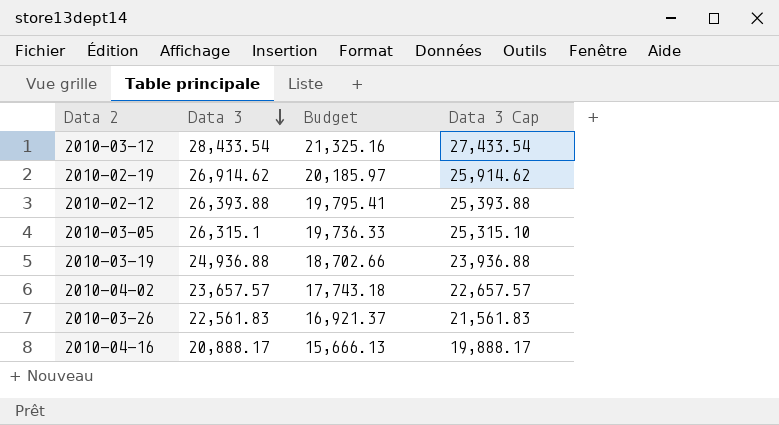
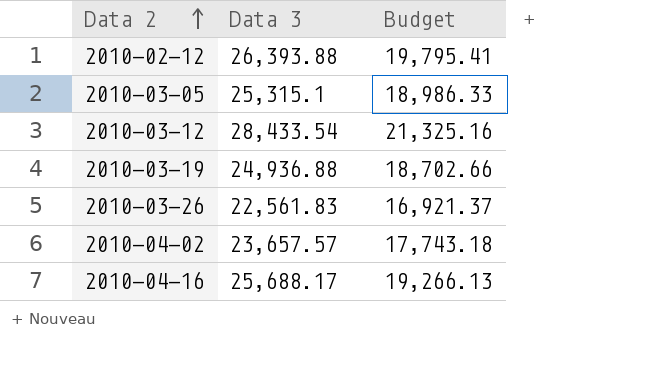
row order: Data 3 descending -> Data 2 ascending
column Data 3 Cap | formula: [Data 3] - 1000 -> none
row 2010-02-19: 26,914.62 | 20,185.97 | 25,914.62 -> none
2010-03-05 | Data 3: 26,315.1 -> 25,315.1
2010-03-05 | Budget: 19,736.33 -> 18,986.33
2010-04-16 | Data 3: 20,888.17 -> 25,688.17
2010-04-16 | Budget: 15,666.13 -> 19,266.13

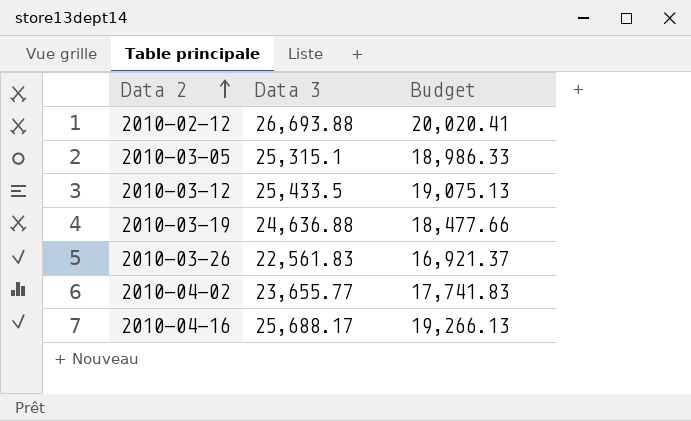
2010-02-12 | Data 3: 26,393.88 -> 26,693.88
2010-02-12 | Budget: 19,795.41 -> 20,020.41
2010-03-12 | Data 3: 28,433.54 -> 25,433.5
2010-03-12 | Budget: 21,325.16 -> 19,075.13
2010-03-19 | Data 3: 24,936.88 -> 24,636.88
2010-03-19 | Budget: 18,702.66 -> 18,477.66
2010-04-02 | Data 3: 23,657.57 -> 23,655.77
2010-04-02 | Budget: 17,743.18 -> 17,741.83

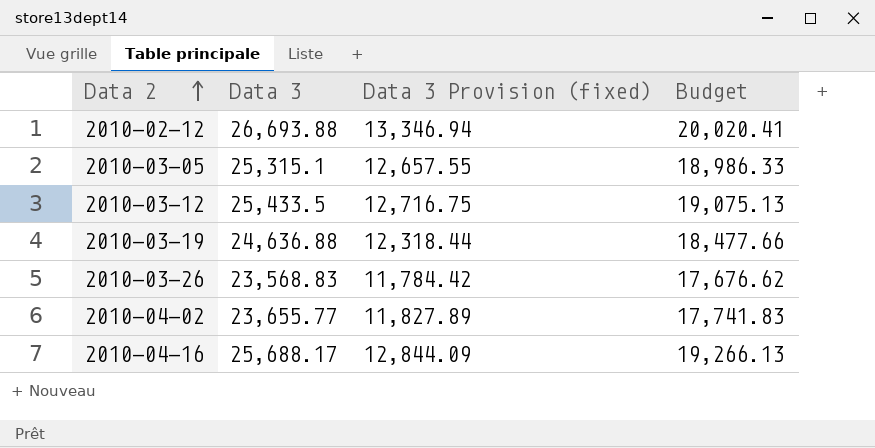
column Data 3 Provision (fixed) | formula: none -> [Data 3] * 0.5
2010-03-26 | Data 3: 22,561.83 -> 23,568.83
2010-03-26 | Budget: 16,921.37 -> 17,676.62

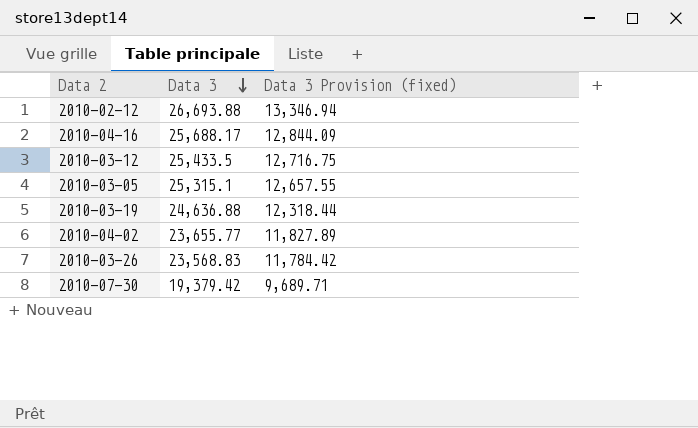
row order: Data 2 ascending -> Data 3 descending
column Budget | formula: [Data 3] * 0.75 -> none
row 2010-07-30: none -> 19,379.42 | 9,689.71

